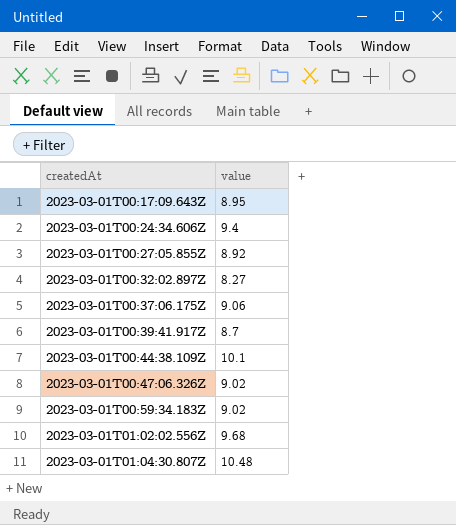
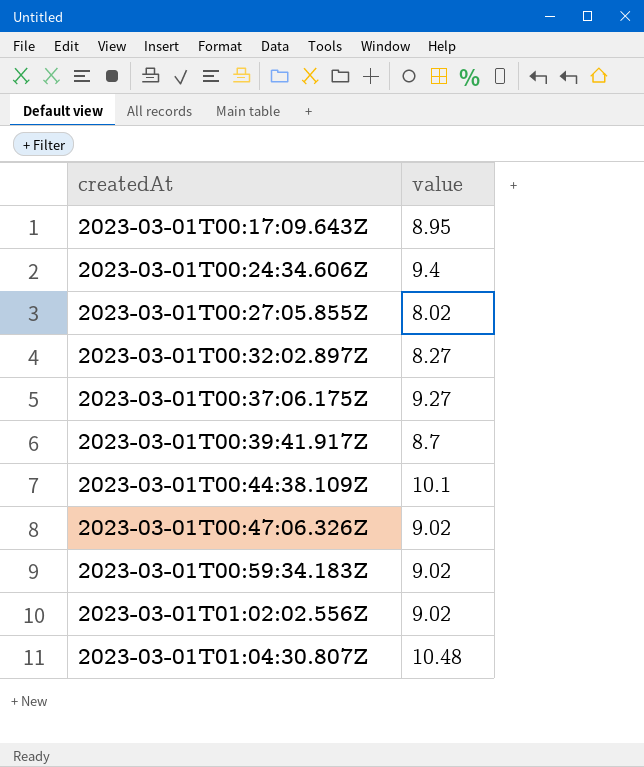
2023-03-01T00:27:05.855Z | value: 8.92 -> 8.02
2023-03-01T00:37:06.175Z | value: 9.06 -> 9.27
2023-03-01T01:02:02.556Z | value: 9.68 -> 9.02

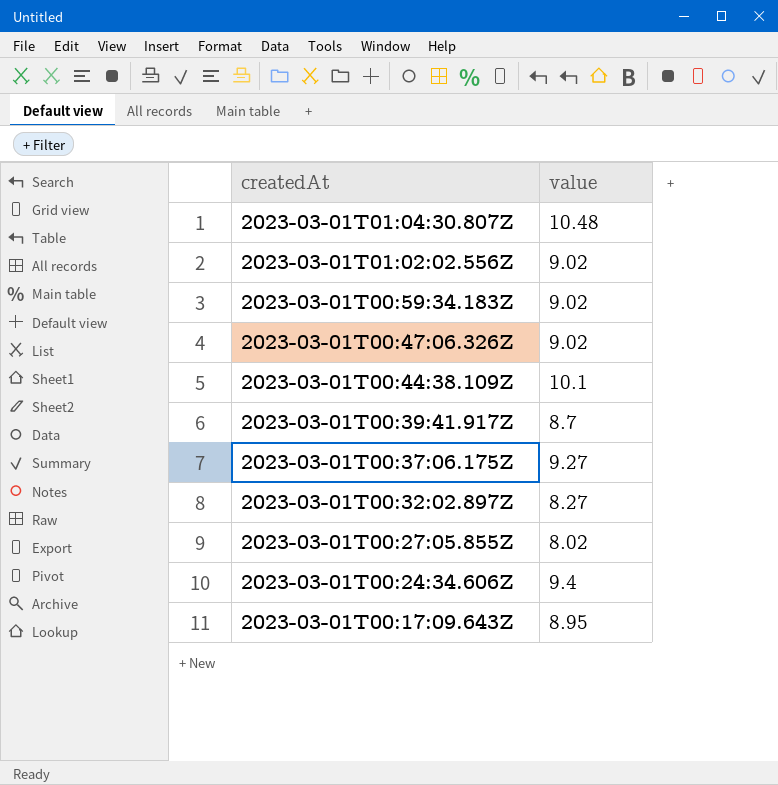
row order: createdAt ascending -> createdAt descending

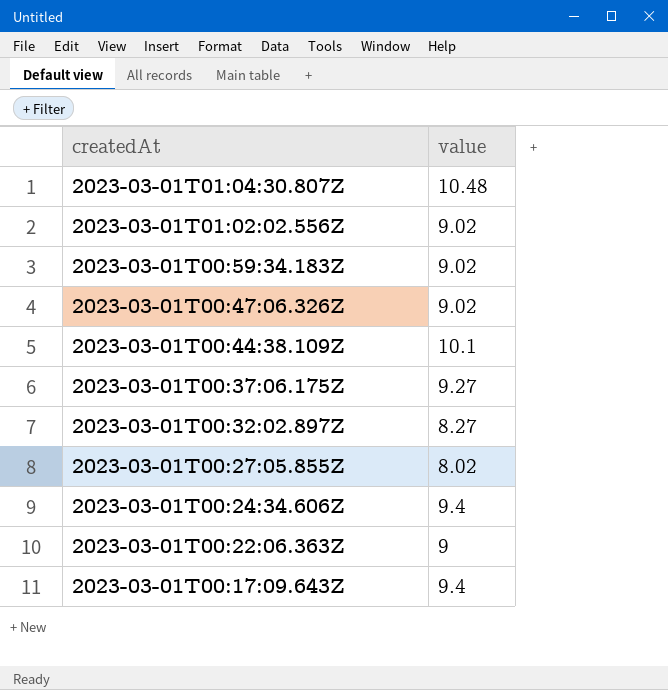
row 2023-03-01T00:39:41.917Z: 8.7 -> none
row 2023-03-01T00:22:06.363Z: none -> 9
2023-03-01T00:17:09.643Z | value: 8.95 -> 9.4

